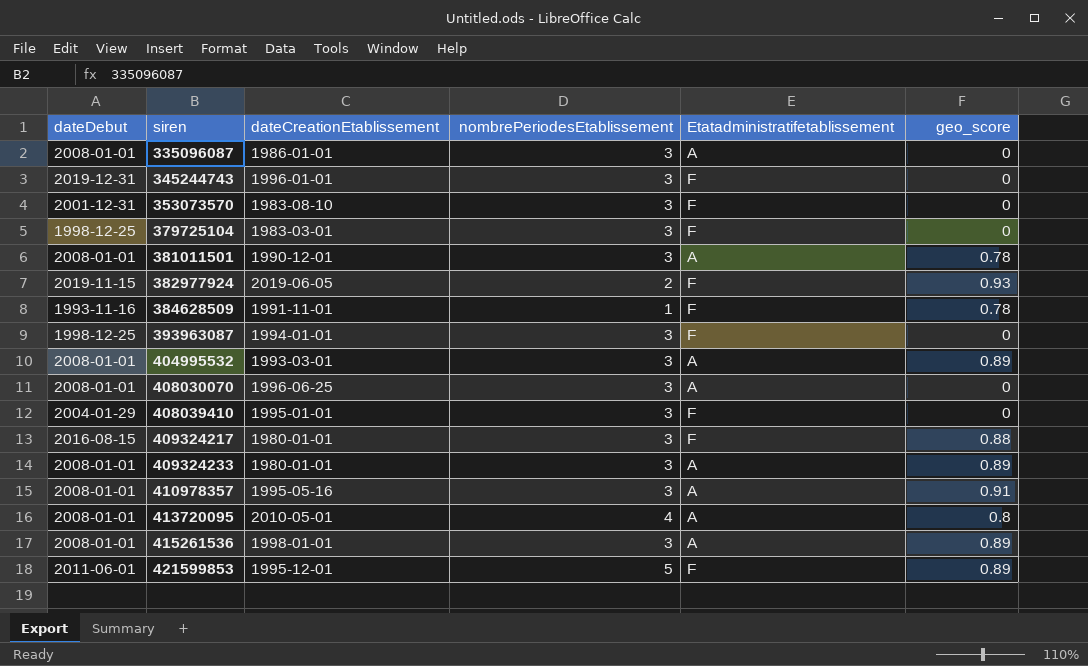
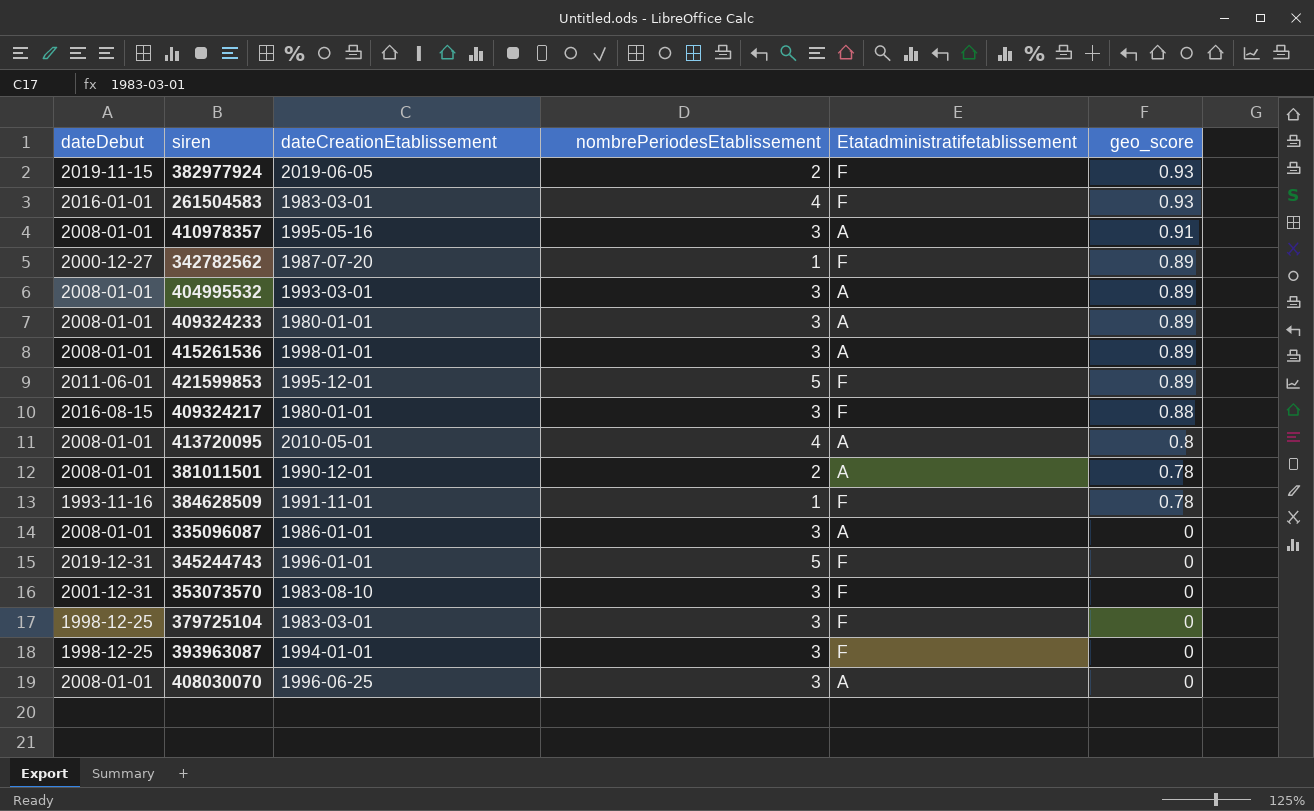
row order: siren ascending -> geo_score descending
row 408039410: 2004-01-29 | 1995-01-01 | 3 | F | 0 -> none
row 261504583: none -> 2016-01-01 | 1983-03-01 | 4 | F | 0.93
row 342782562: none -> 2000-12-27 | 1987-07-20 | 1 | F | 0.89
381011501 | nombrePeriodesEtablissement: 3 -> 2
345244743 | nombrePeriodesEtablissement: 3 -> 5

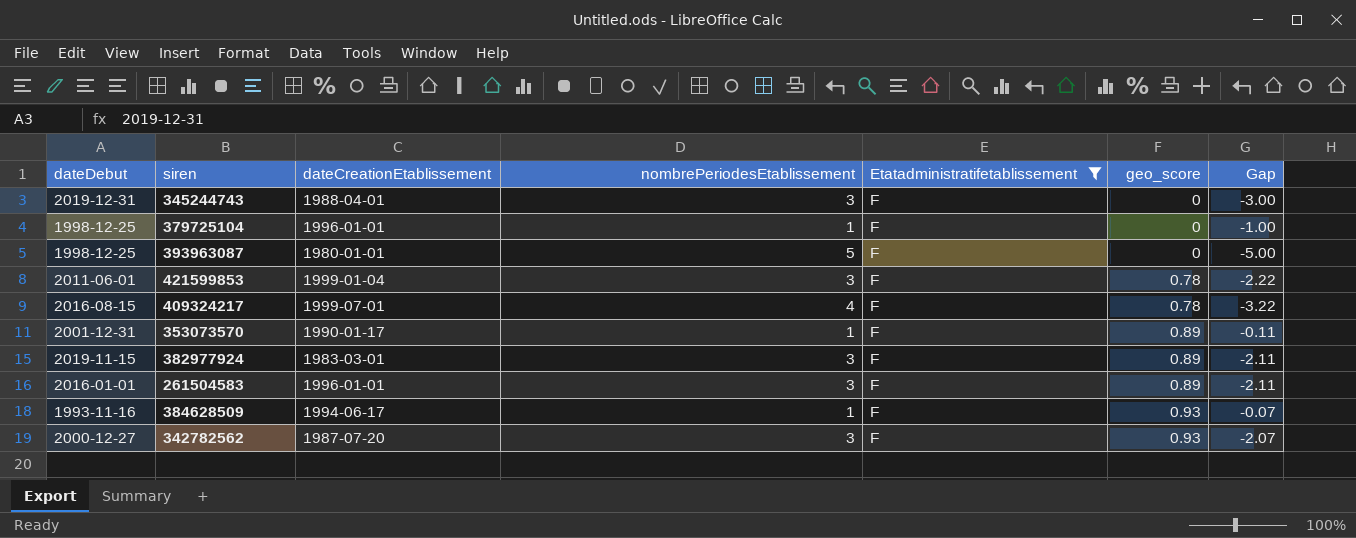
filter: none -> Etatadministratifetablissement = F
row order: geo_score descending -> geo_score ascending
column Gap | formula: none -> [geo_score] - [nombrePeriodesEtablissement]
345244743 | dateCreationEtablissement: 1996-01-01 -> 1988-04-01
345244743 | nombrePeriodesEtablissement: 5 -> 3
379725104 | dateCreationEtablissement: 1983-03-01 -> 1996-01-01
379725104 | nombrePeriodesEtablissement: 3 -> 1
393963087 | dateCreationEtablissement: 1994-01-01 -> 1980-01-01
393963087 | nombrePeriodesEtablissement: 3 -> 5
421599853 | dateCreationEtablissement: 1995-12-01 -> 1999-01-04
421599853 | nombrePeriodesEtablissement: 5 -> 3
421599853 | geo_score: 0.89 -> 0.78
409324217 | dateCreationEtablissement: 1980-01-01 -> 1999-07-01
409324217 | nombrePeriodesEtablissement: 3 -> 4
409324217 | geo_score: 0.88 -> 0.78
353073570 | dateCreationEtablissement: 1983-08-10 -> 1990-01-17
353073570 | nombrePeriodesEtablissement: 3 -> 1
353073570 | geo_score: 0 -> 0.89
382977924 | dateCreationEtablissement: 2019-06-05 -> 1983-03-01
382977924 | nombrePeriodesEtablissement: 2 -> 3
382977924 | geo_score: 0.93 -> 0.89
261504583 | dateCreationEtablissement: 1983-03-01 -> 1996-01-01
261504583 | nombrePeriodesEtablissement: 4 -> 3
261504583 | geo_score: 0.93 -> 0.89
384628509 | dateCreationEtablissement: 1991-11-01 -> 1994-06-17
384628509 | geo_score: 0.78 -> 0.93
342782562 | nombrePeriodesEtablissement: 1 -> 3
342782562 | geo_score: 0.89 -> 0.93

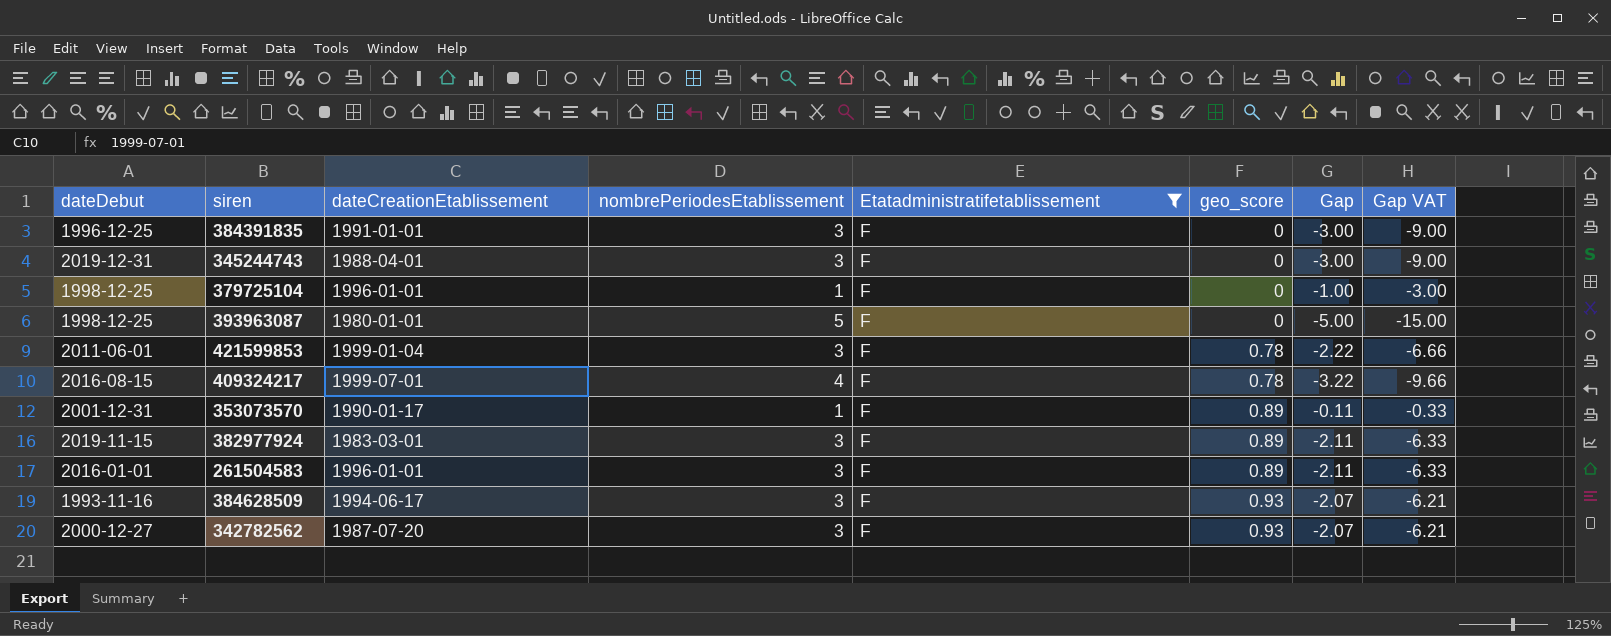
column Gap VAT | formula: none -> [Gap] * 3
row 384391835: none -> 1996-12-25 | 1991-01-01 | 3 | F | 0 | -3.00 | -9.00
384628509 | nombrePeriodesEtablissement: 1 -> 3
384628509 | Gap: -0.07 -> -2.07

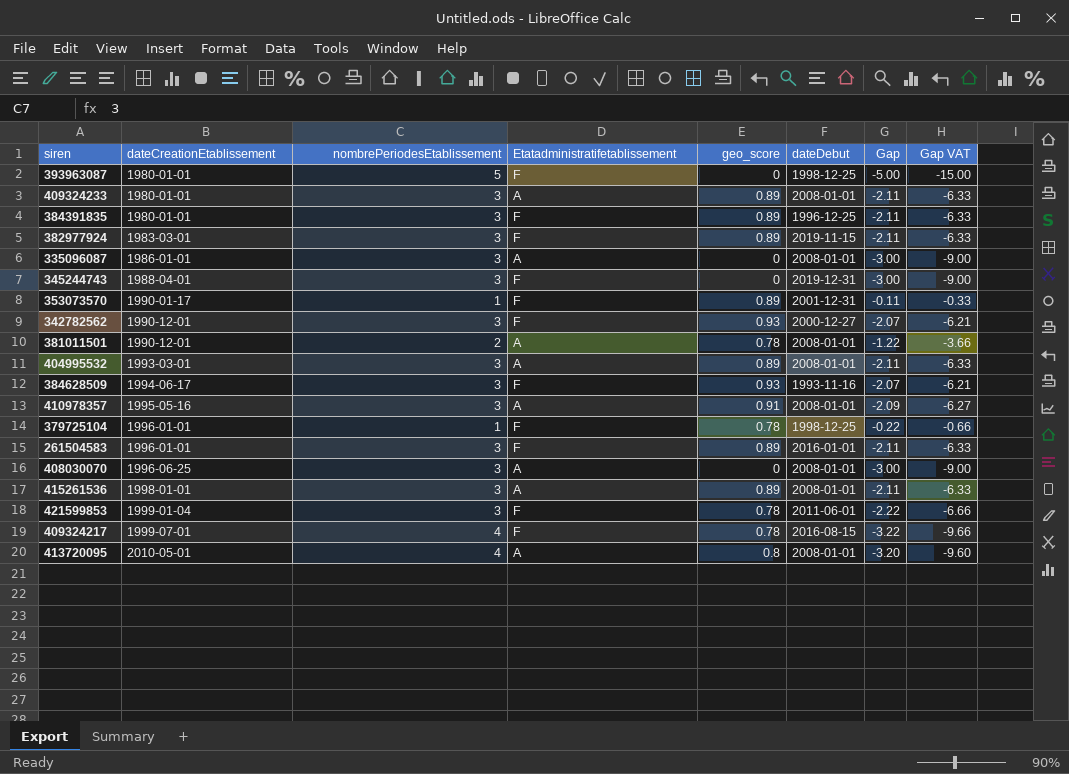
filter: Etatadministratifetablissement = F -> none
row order: geo_score ascending -> dateCreationEtablissement ascending
column dateDebut | position: 1 -> 6
384391835 | dateCreationEtablissement: 1991-01-01 -> 1980-01-01
384391835 | geo_score: 0 -> 0.89
384391835 | Gap: -3.00 -> -2.11
384391835 | Gap VAT: -9.00 -> -6.33
342782562 | dateCreationEtablissement: 1987-07-20 -> 1990-12-01
379725104 | geo_score: 0 -> 0.78
379725104 | Gap: -1.00 -> -0.22
379725104 | Gap VAT: -3.00 -> -0.66

